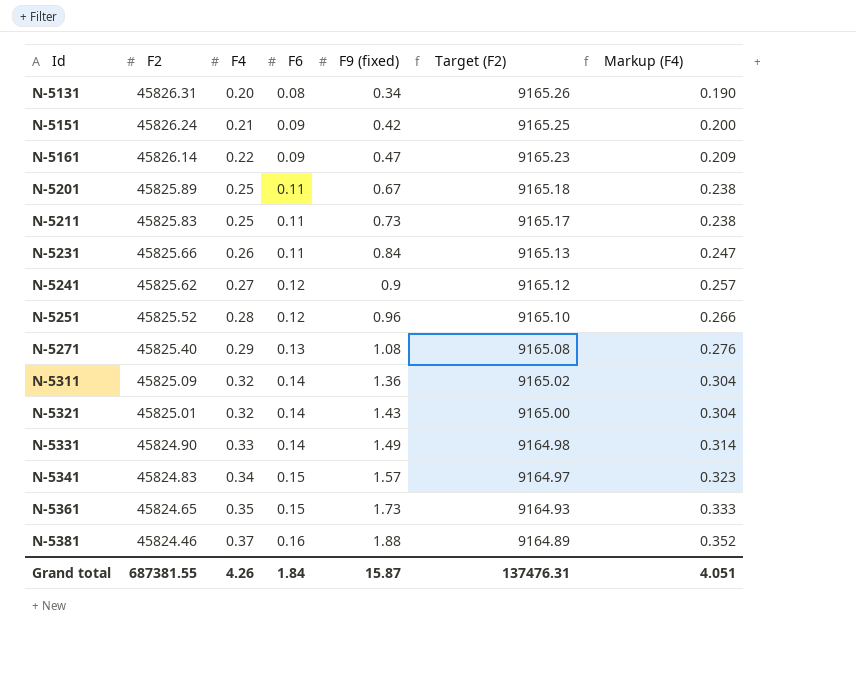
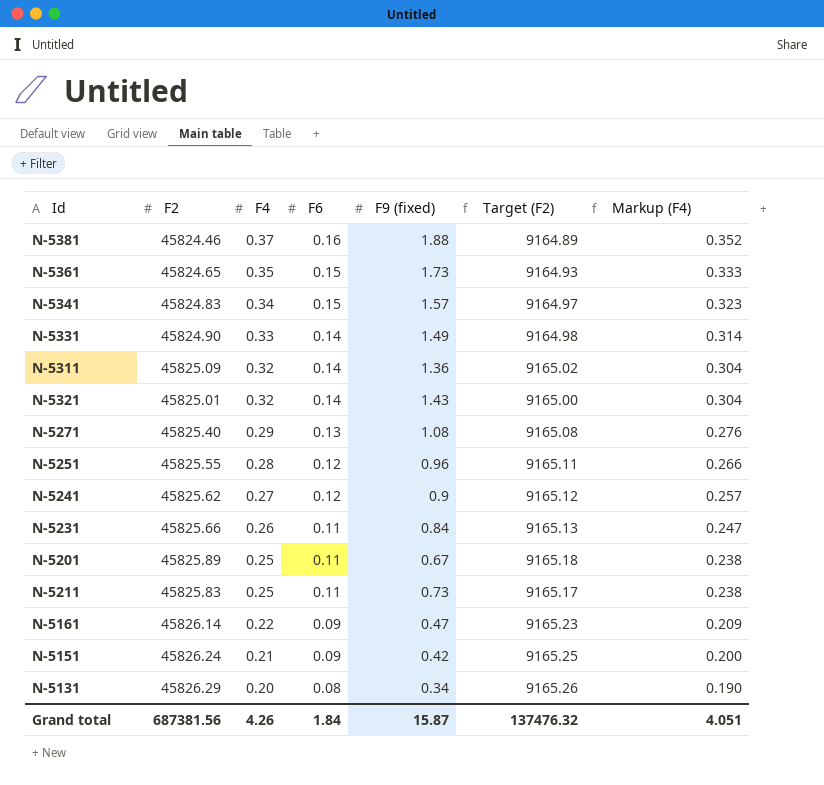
row order: Id ascending -> F4 descending
N-5251 | F2: 45825.52 -> 45825.55
N-5251 | Target (F2): 9165.10 -> 9165.11
N-5131 | F2: 45826.31 -> 45826.29
Grand total | F2: 687381.55 -> 687381.56
Grand total | Target (F2): 137476.31 -> 137476.32

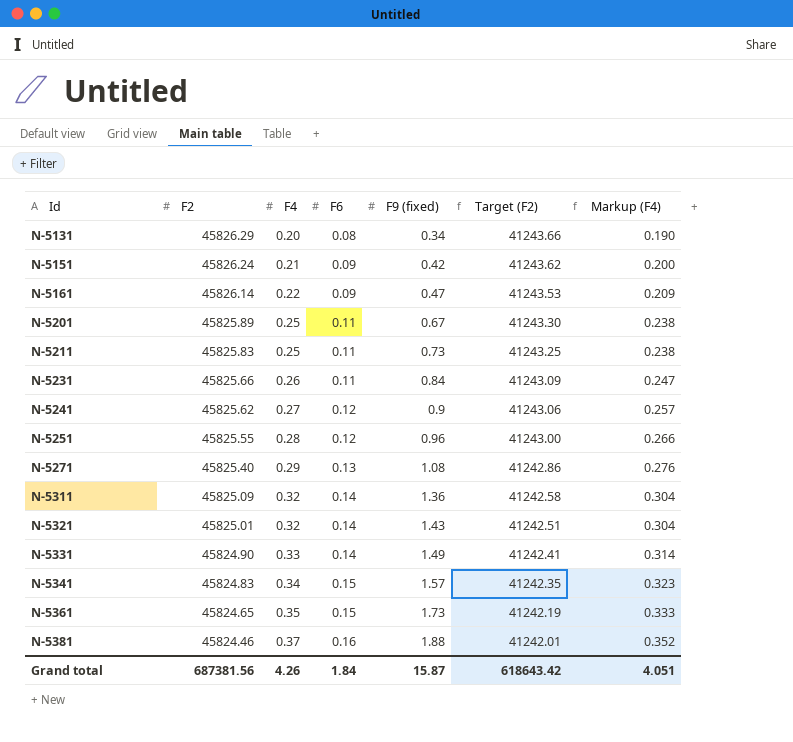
row order: F4 descending -> Id ascending
column Target (F2) | formula: [F2] * 0.2 -> [F2] * 0.9
Grand total | Target (F2): 137476.32 -> 618643.42

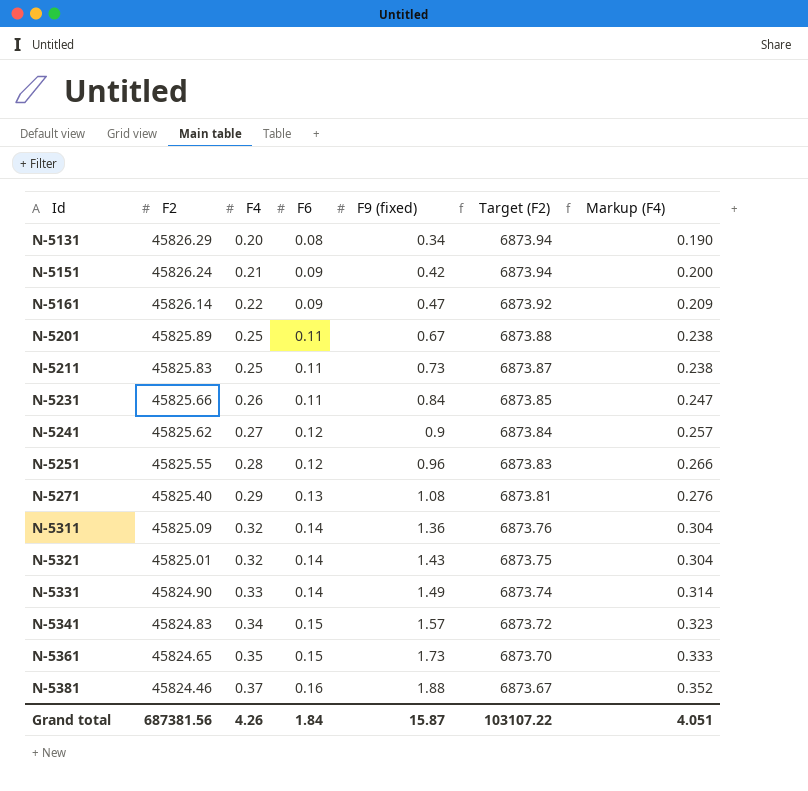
column Target (F2) | formula: [F2] * 0.9 -> [F2] * 0.15
Grand total | Target (F2): 618643.42 -> 103107.22

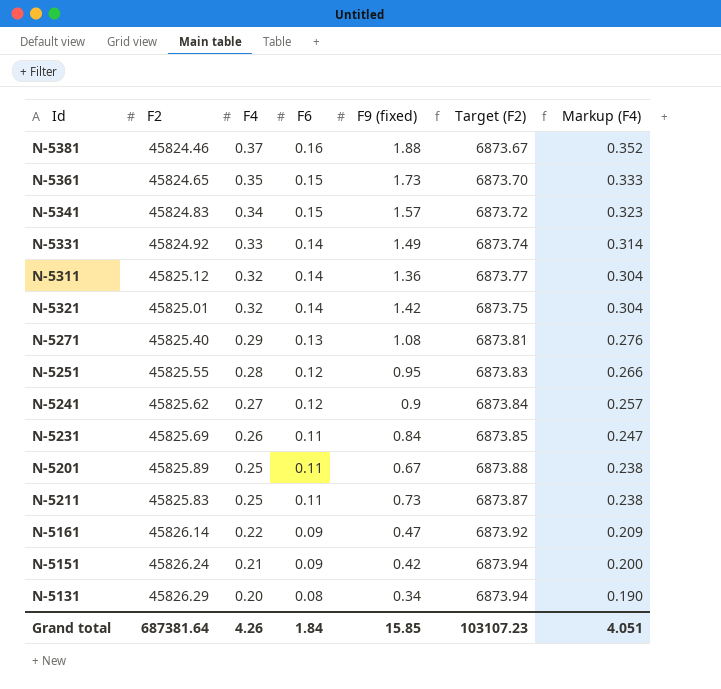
row order: Id ascending -> F4 descending
N-5331 | F2: 45824.90 -> 45824.92
N-5311 | F2: 45825.09 -> 45825.12
N-5311 | Target (F2): 6873.76 -> 6873.77
N-5321 | F9 (fixed): 1.43 -> 1.42
N-5251 | F9 (fixed): 0.96 -> 0.95
N-5231 | F2: 45825.66 -> 45825.69
Grand total | F2: 687381.56 -> 687381.64
Grand total | F9 (fixed): 15.87 -> 15.85
Grand total | Target (F2): 103107.22 -> 103107.23

